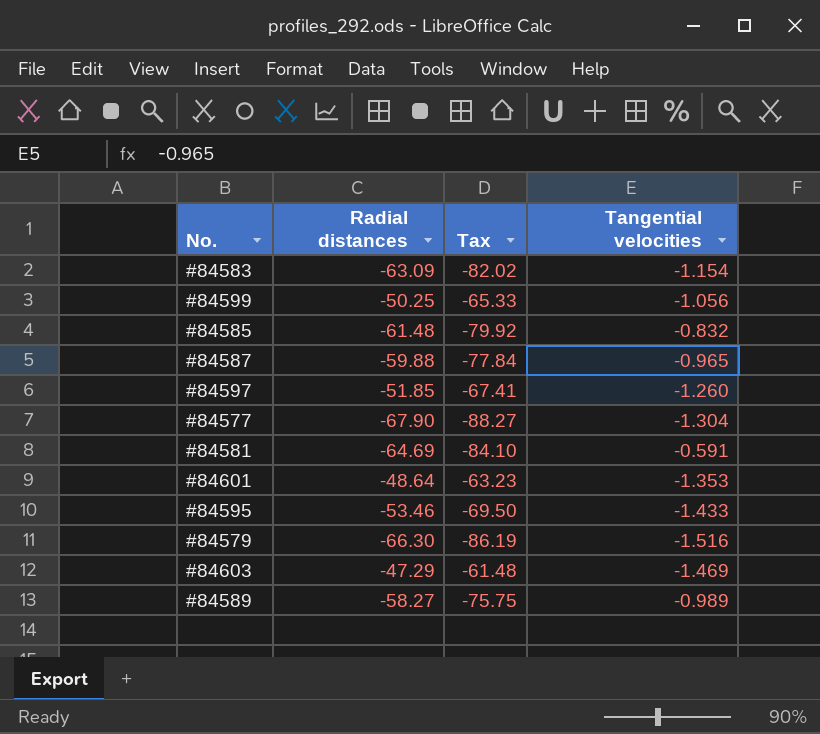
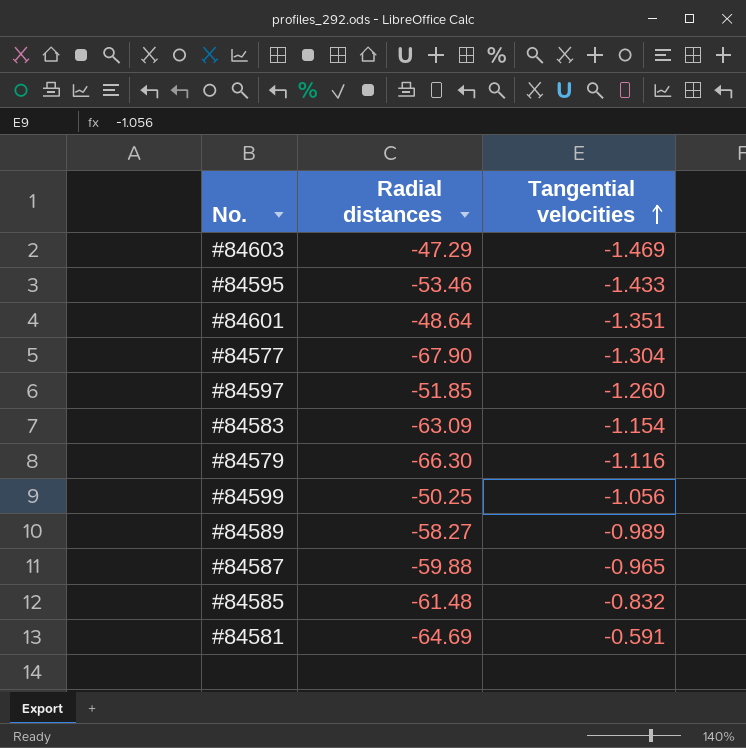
row order: none -> Tangential velocities ascending
column Tax | formula: [Radial distances] * 1.3 -> none
#84601 | Tangential velocities: -1.353 -> -1.351
#84579 | Tangential velocities: -1.516 -> -1.116

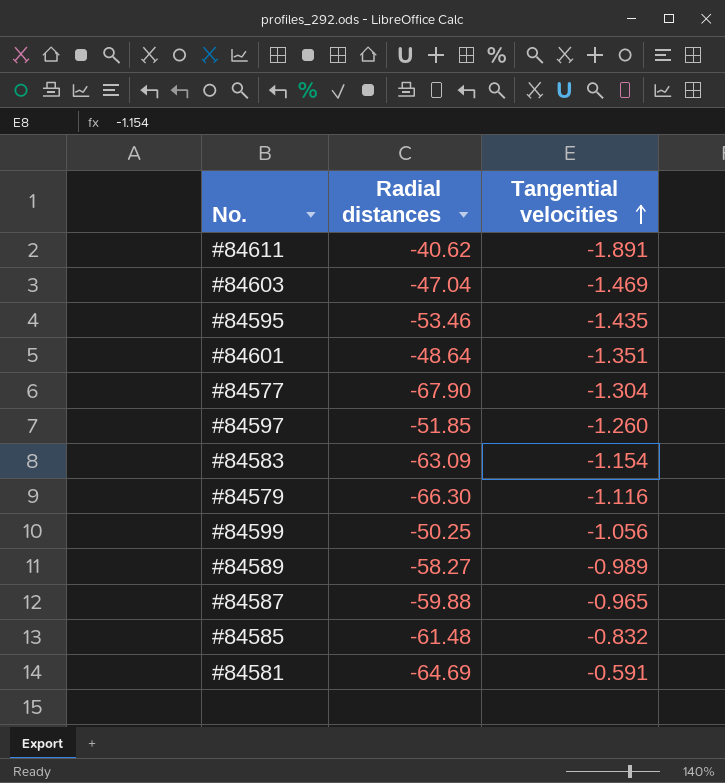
row #84611: none -> -40.62 | -1.891
#84603 | Radial distances: -47.29 -> -47.04
#84595 | Tangential velocities: -1.433 -> -1.435

